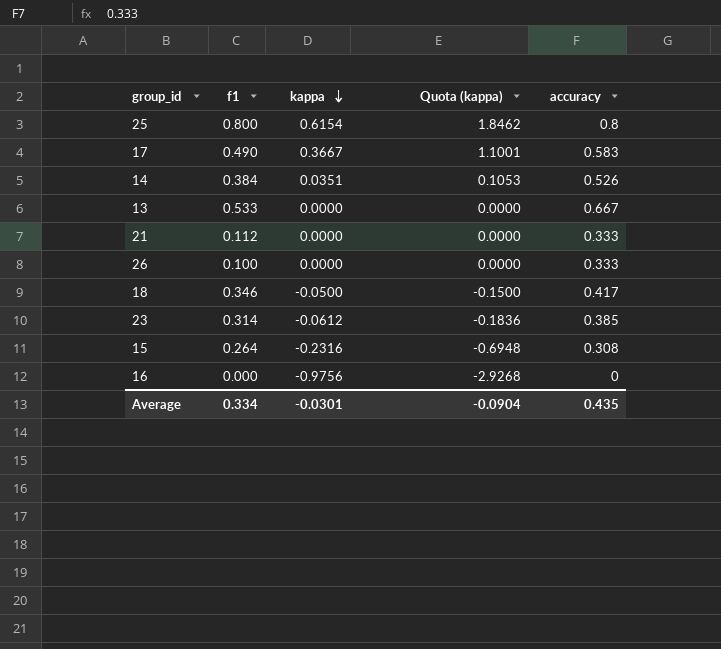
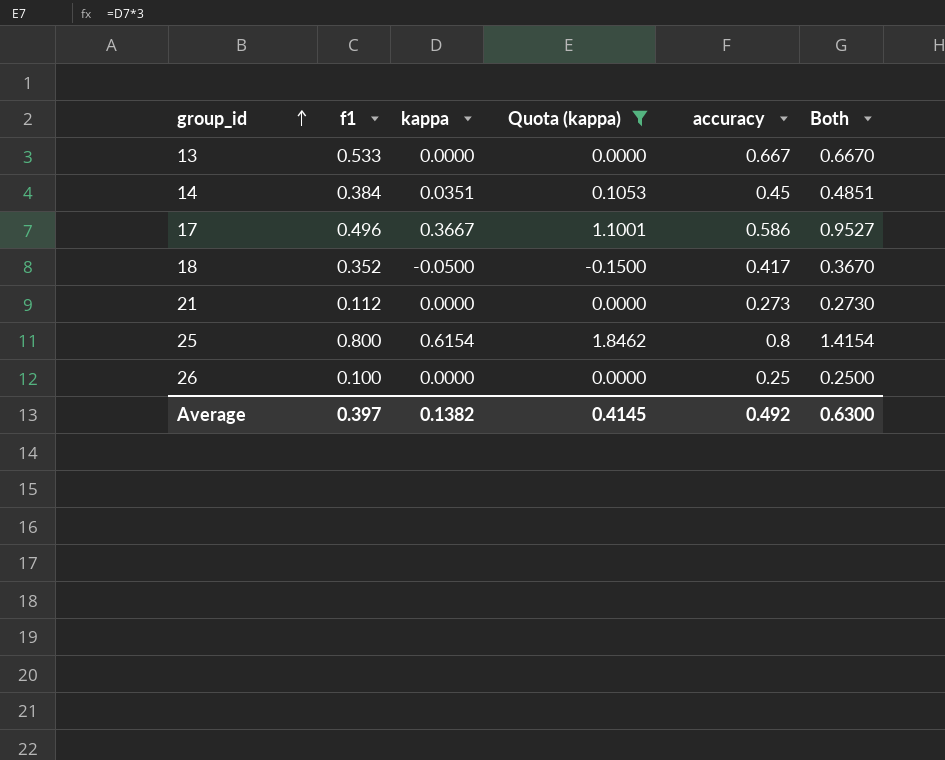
filter: none -> Quota (kappa) >= -0.1500
row order: kappa descending -> group_id ascending
column Both | formula: none -> [kappa] + [accuracy]
14 | accuracy: 0.526 -> 0.45
17 | f1: 0.490 -> 0.496
17 | accuracy: 0.583 -> 0.586
18 | f1: 0.346 -> 0.352
21 | accuracy: 0.333 -> 0.273
26 | accuracy: 0.333 -> 0.25
Average | f1: 0.334 -> 0.397
Average | kappa: -0.0301 -> 0.1382
Average | Quota (kappa): -0.0904 -> 0.4145
Average | accuracy: 0.435 -> 0.492

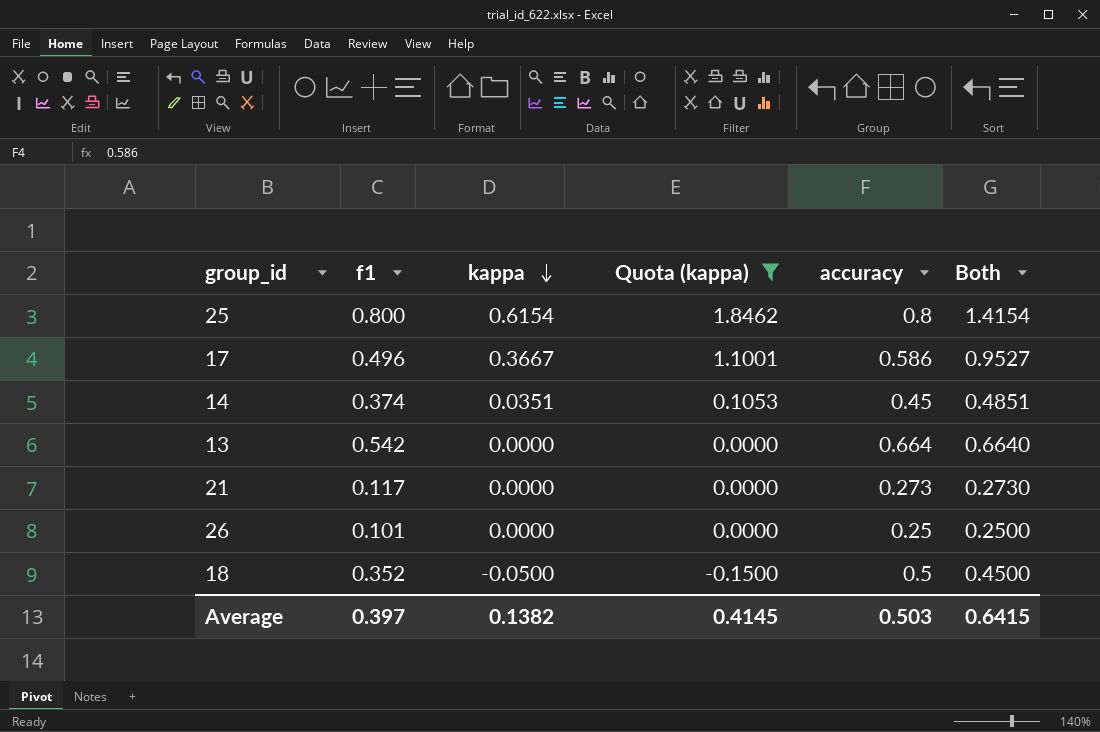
row order: group_id ascending -> kappa descending
14 | f1: 0.384 -> 0.374
13 | f1: 0.533 -> 0.542
13 | accuracy: 0.667 -> 0.664
13 | Both: 0.6670 -> 0.6640
21 | f1: 0.112 -> 0.117
26 | f1: 0.100 -> 0.101
18 | accuracy: 0.417 -> 0.5
18 | Both: 0.3670 -> 0.4500
Average | accuracy: 0.492 -> 0.503
Average | Both: 0.6300 -> 0.6415

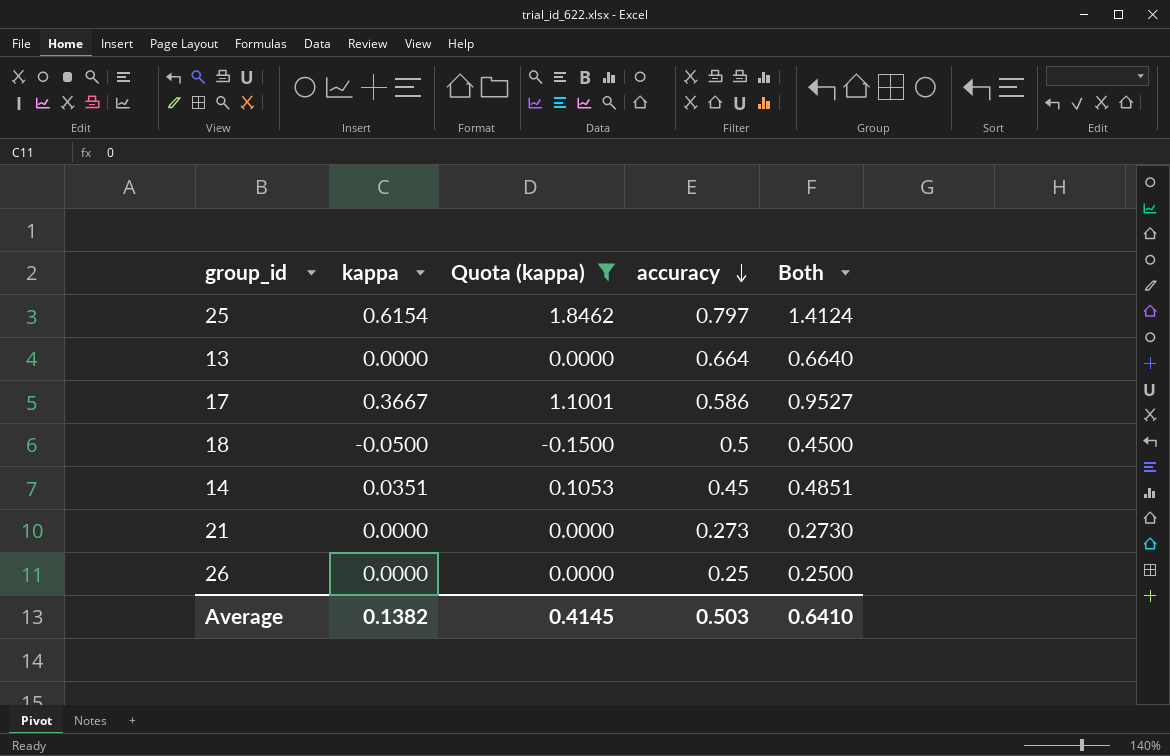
row order: kappa descending -> accuracy descending
column f1 | position: 2 -> none
25 | accuracy: 0.8 -> 0.797
25 | Both: 1.4154 -> 1.4124
Average | Both: 0.6415 -> 0.6410

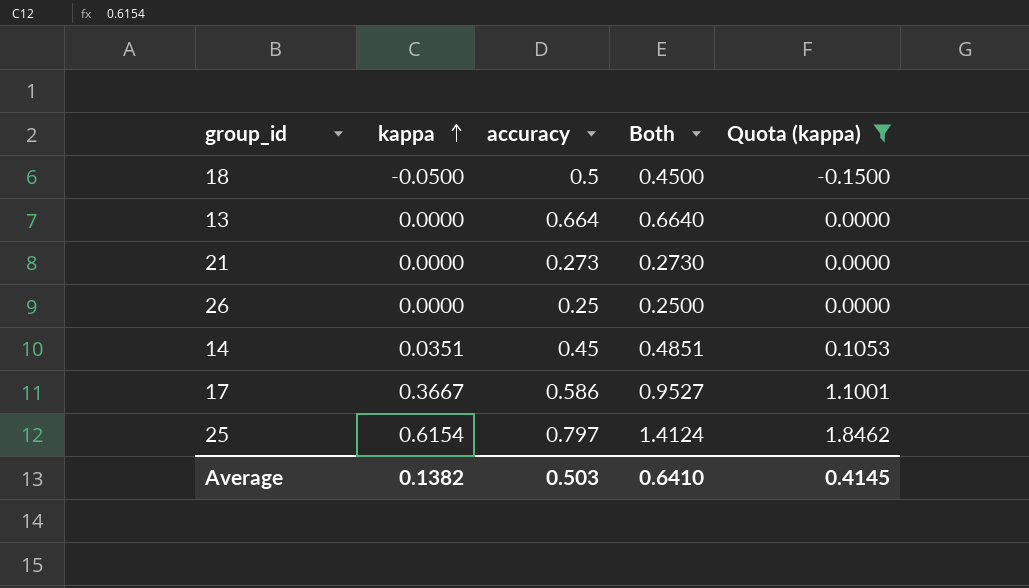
row order: accuracy descending -> kappa ascending
column Quota (kappa) | position: 3 -> 5

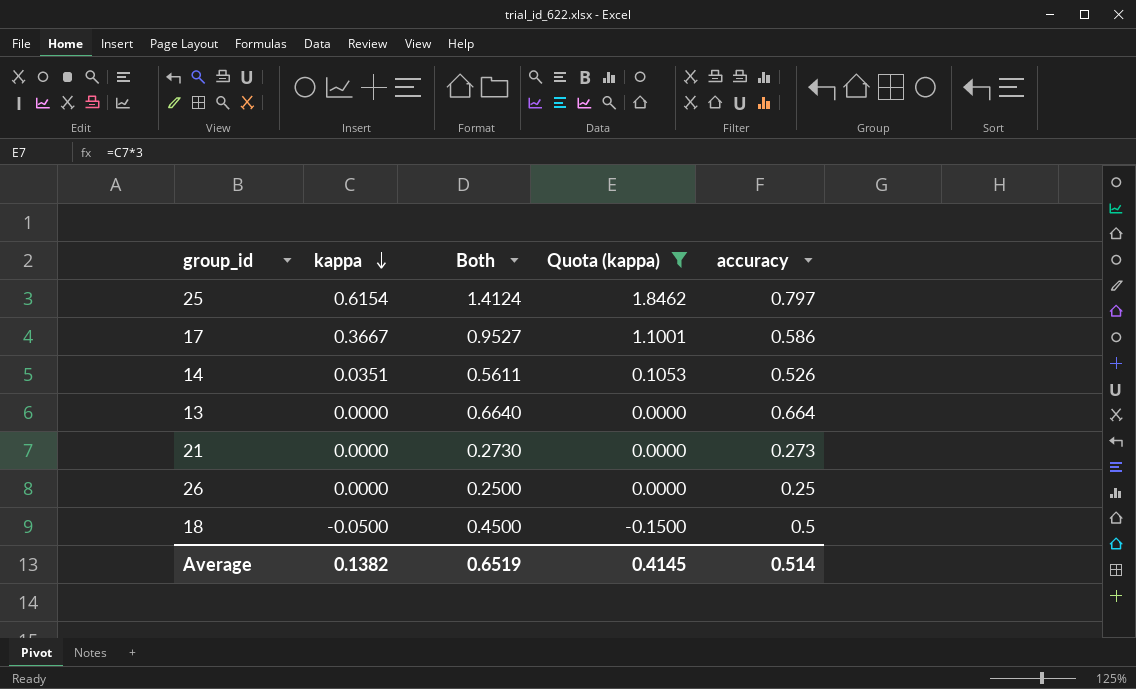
row order: kappa ascending -> kappa descending
column accuracy | position: 3 -> 5
14 | Both: 0.4851 -> 0.5611
14 | accuracy: 0.45 -> 0.526
Average | Both: 0.6410 -> 0.6519
Average | accuracy: 0.503 -> 0.514

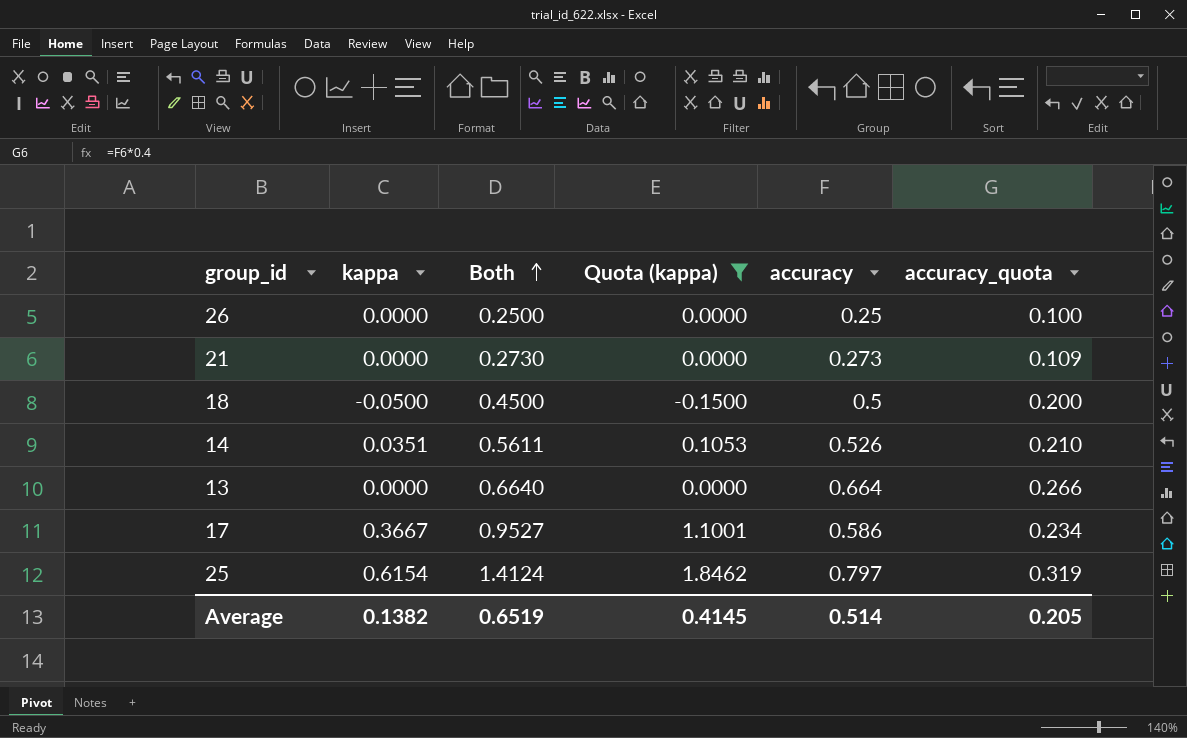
row order: kappa descending -> Both ascending
column accuracy_quota | formula: none -> [accuracy] * 0.4

